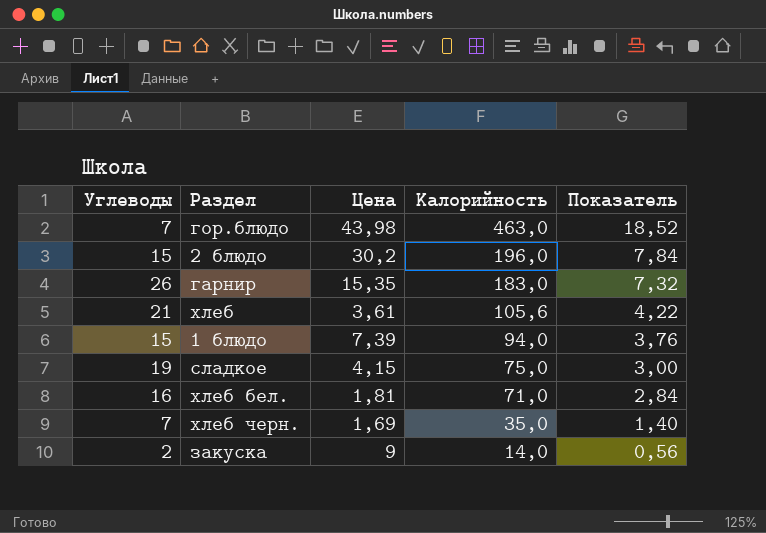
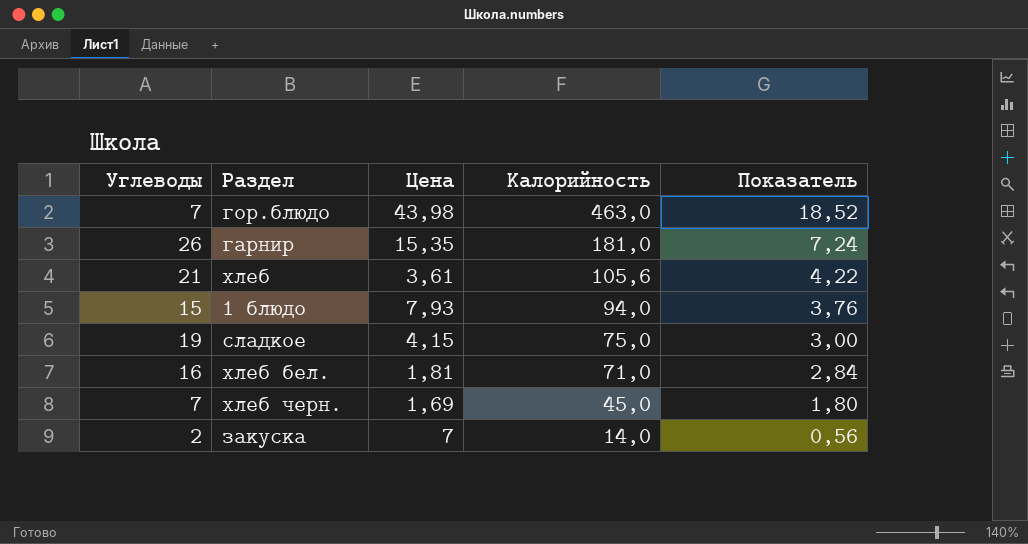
row 2 блюдо: 15 | 30,2 | 196,0 | 7,84 -> none
гарнир | Калорийность: 183,0 -> 181,0
гарнир | Показатель: 7,32 -> 7,24
1 блюдо | Цена: 7,39 -> 7,93
хлеб черн. | Калорийность: 35,0 -> 45,0
хлеб черн. | Показатель: 1,40 -> 1,80
закуска | Цена: 9 -> 7

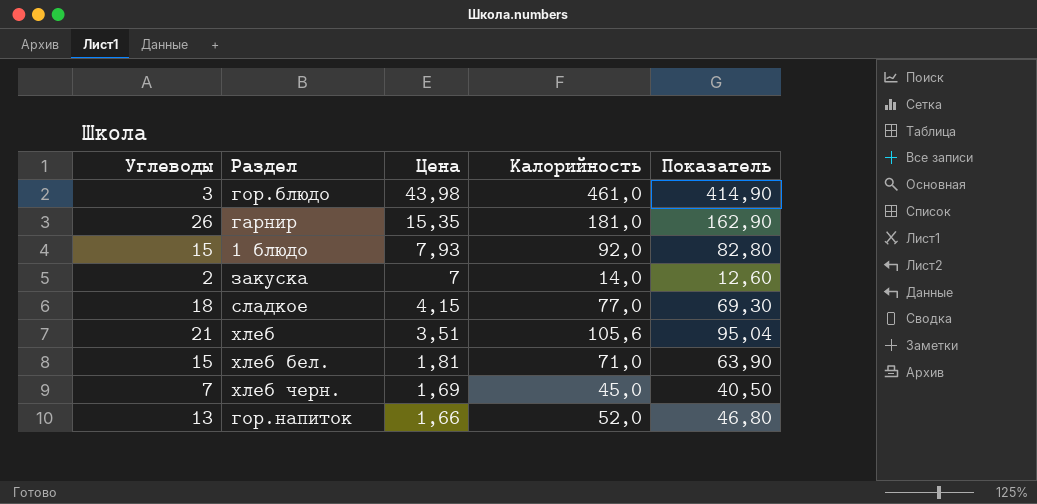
row order: Калорийность descending -> Цена descending
column Показатель | formula: [Калорийность] * 0,04 -> [Калорийность] * 0,9
гор.блюдо | Углеводы: 7 -> 3
гор.блюдо | Калорийность: 463,0 -> 461,0
1 блюдо | Калорийность: 94,0 -> 92,0
сладкое | Углеводы: 19 -> 18
сладкое | Калорийность: 75,0 -> 77,0
хлеб | Цена: 3,61 -> 3,51
хлеб бел. | Углеводы: 16 -> 15
row гор.напиток: none -> 13 | 1,66 | 52,0 | 46,80

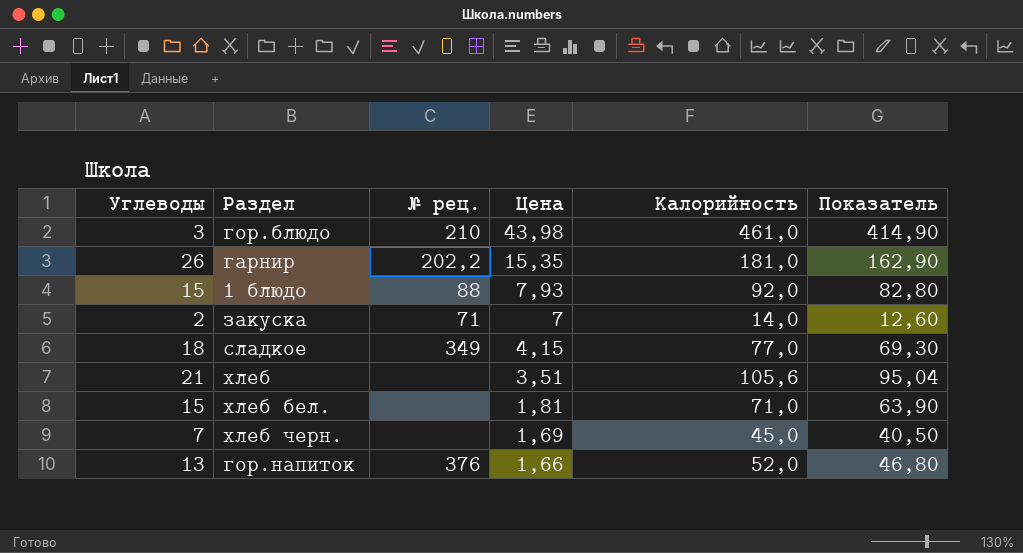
column № рец. | position: none -> 3

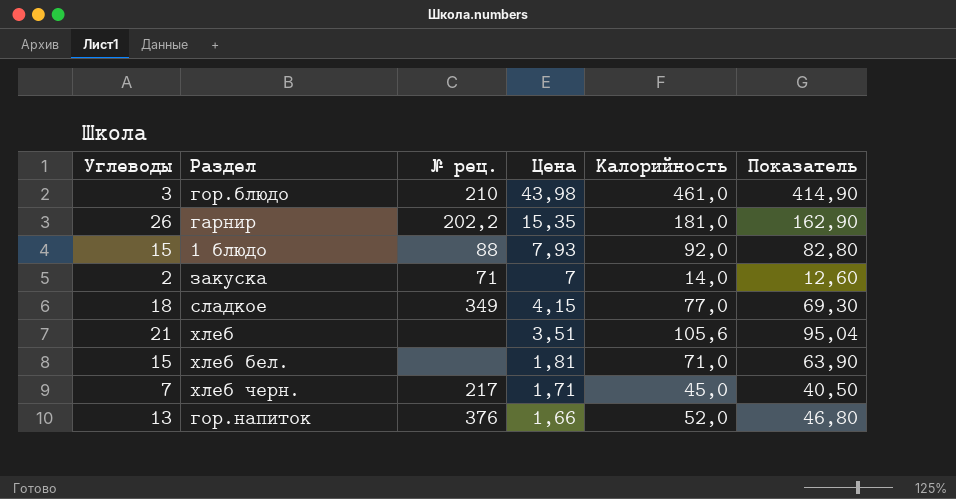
хлеб черн. | № рец.: none -> 217
хлеб черн. | Цена: 1,69 -> 1,71

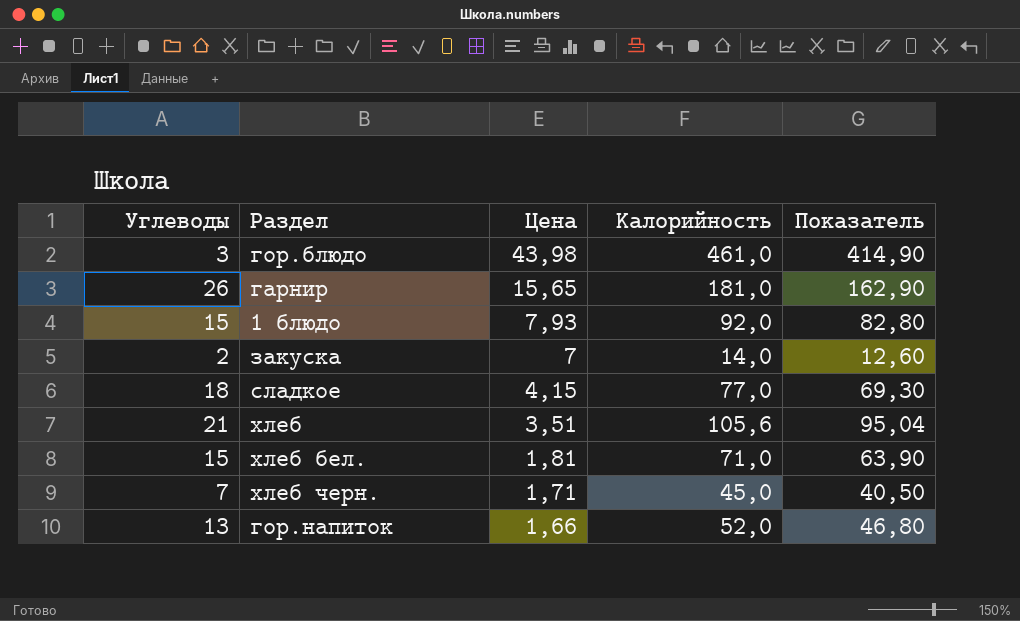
column № рец. | position: 3 -> none
гарнир | Цена: 15,35 -> 15,65

